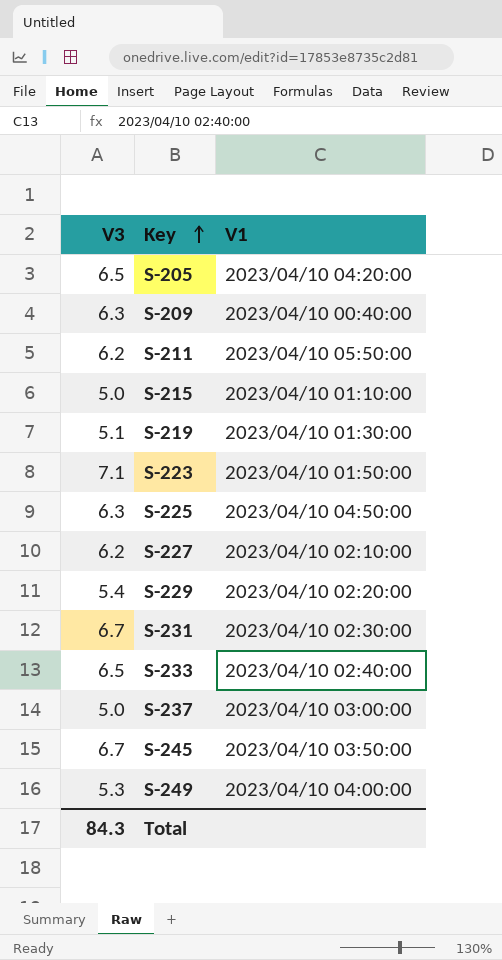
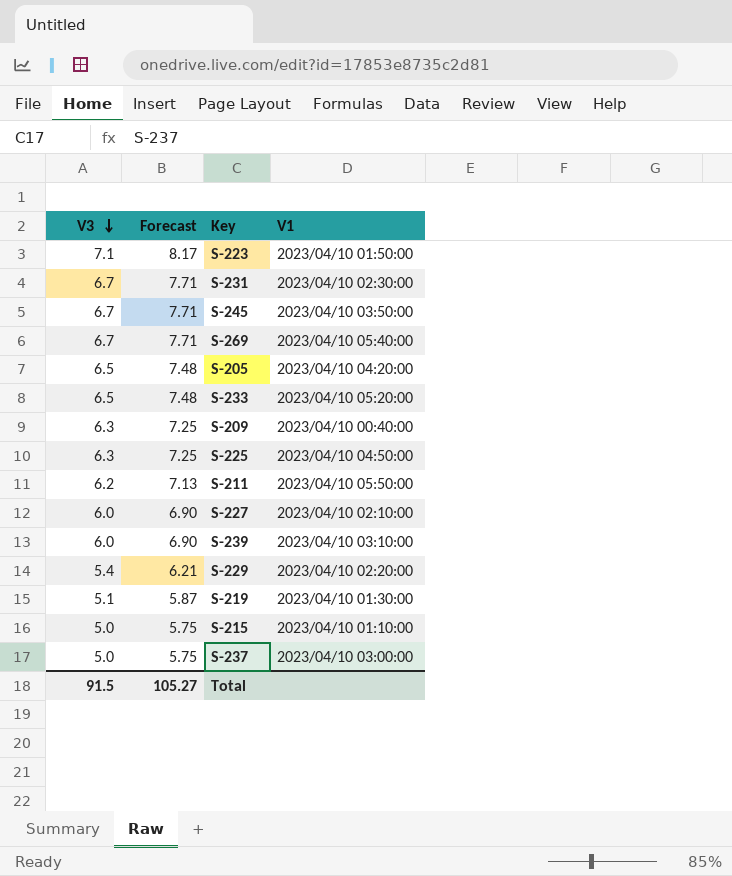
row order: Key ascending -> V3 descending
column Forecast | formula: none -> [V3] * 1.15
row S-249: 5.3 | 2023/04/10 04:00:00 -> none
row S-269: none -> 6.7 | 7.71 | 2023/04/10 05:40:00
S-233 | V1: 2023/04/10 02:40:00 -> 2023/04/10 05:20:00
S-227 | V3: 6.2 -> 6.0
row S-239: none -> 6.0 | 6.90 | 2023/04/10 03:10:00
Total | V3: 84.3 -> 91.5

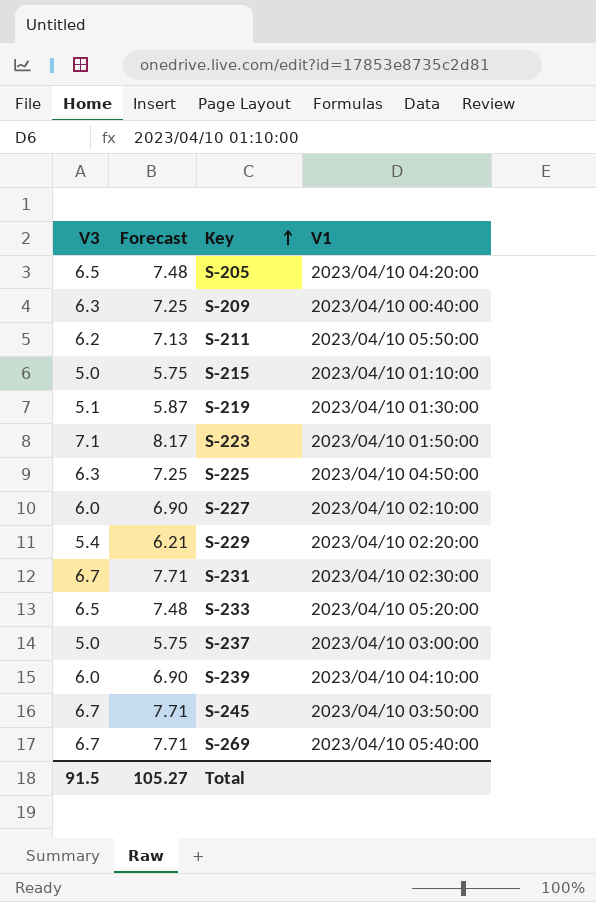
row order: V3 descending -> Key ascending
S-239 | V1: 2023/04/10 03:10:00 -> 2023/04/10 04:10:00

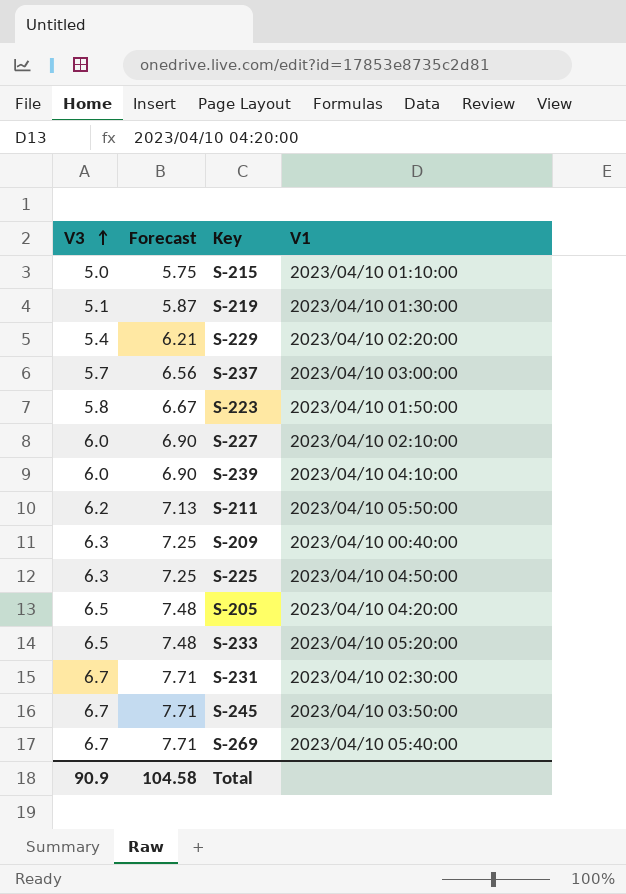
row order: Key ascending -> V3 ascending
S-237 | V3: 5.0 -> 5.7
S-237 | Forecast: 5.75 -> 6.56
S-223 | V3: 7.1 -> 5.8
S-223 | Forecast: 8.17 -> 6.67
Total | V3: 91.5 -> 90.9
Total | Forecast: 105.27 -> 104.58

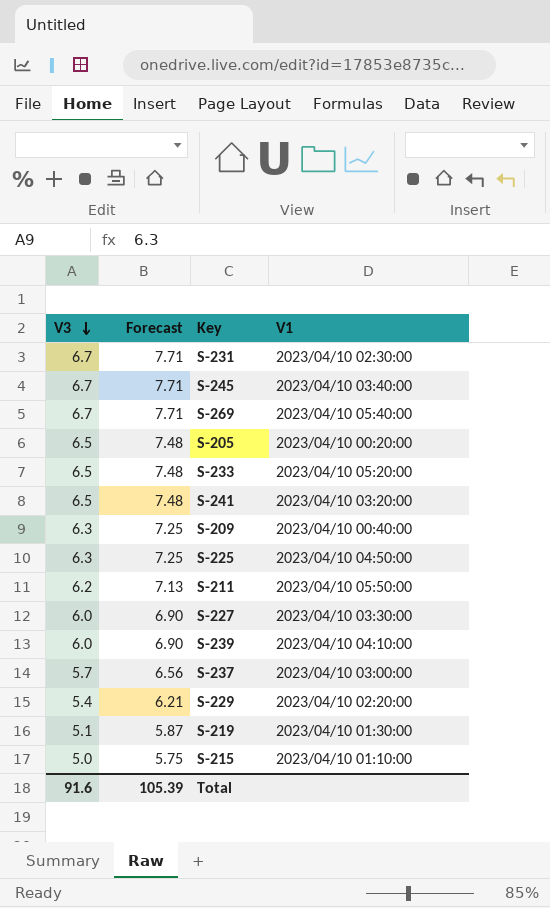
row order: V3 ascending -> V3 descending
row S-223: 5.8 | 6.67 | 2023/04/10 01:50:00 -> none
S-245 | V1: 2023/04/10 03:50:00 -> 2023/04/10 03:40:00
S-205 | V1: 2023/04/10 04:20:00 -> 2023/04/10 00:20:00
row S-241: none -> 6.5 | 7.48 | 2023/04/10 03:20:00
S-227 | V1: 2023/04/10 02:10:00 -> 2023/04/10 03:30:00
Total | V3: 90.9 -> 91.6
Total | Forecast: 104.58 -> 105.39

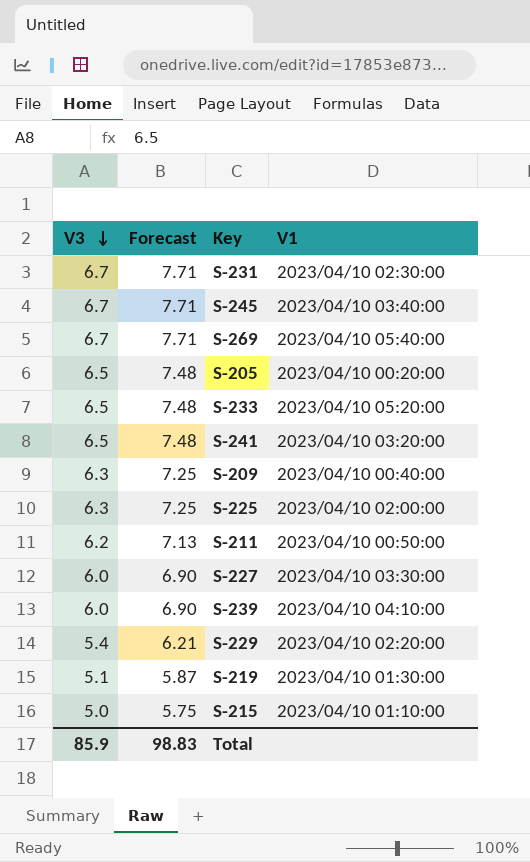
row S-237: 5.7 | 6.56 | 2023/04/10 03:00:00 -> none
S-225 | V1: 2023/04/10 04:50:00 -> 2023/04/10 02:00:00
S-211 | V1: 2023/04/10 05:50:00 -> 2023/04/10 00:50:00
Total | V3: 91.6 -> 85.9
Total | Forecast: 105.39 -> 98.83

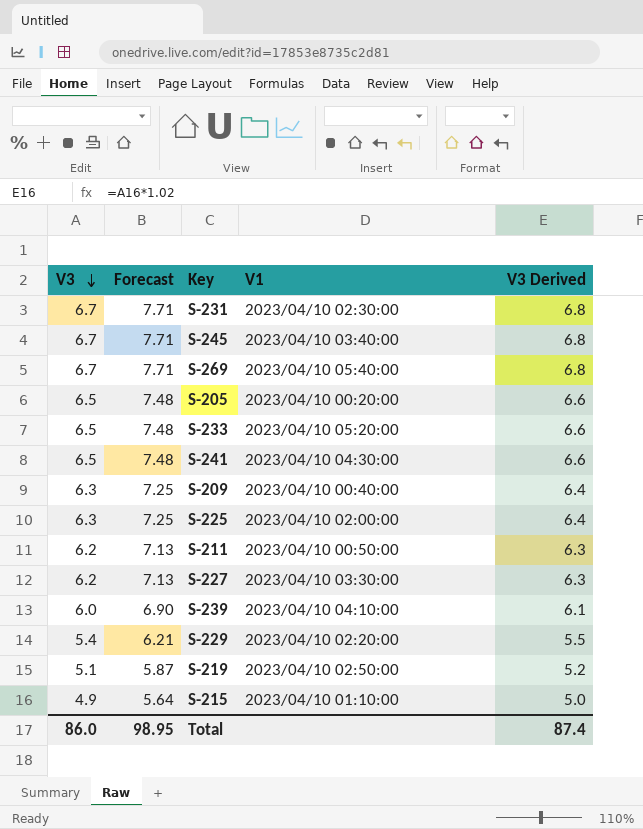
column V3 Derived | formula: none -> [V3] * 1.02
S-241 | V1: 2023/04/10 03:20:00 -> 2023/04/10 04:30:00
S-227 | V3: 6.0 -> 6.2
S-227 | Forecast: 6.90 -> 7.13
S-219 | V1: 2023/04/10 01:30:00 -> 2023/04/10 02:50:00
S-215 | V3: 5.0 -> 4.9
S-215 | Forecast: 5.75 -> 5.64
Total | V3: 85.9 -> 86.0
Total | Forecast: 98.83 -> 98.95

